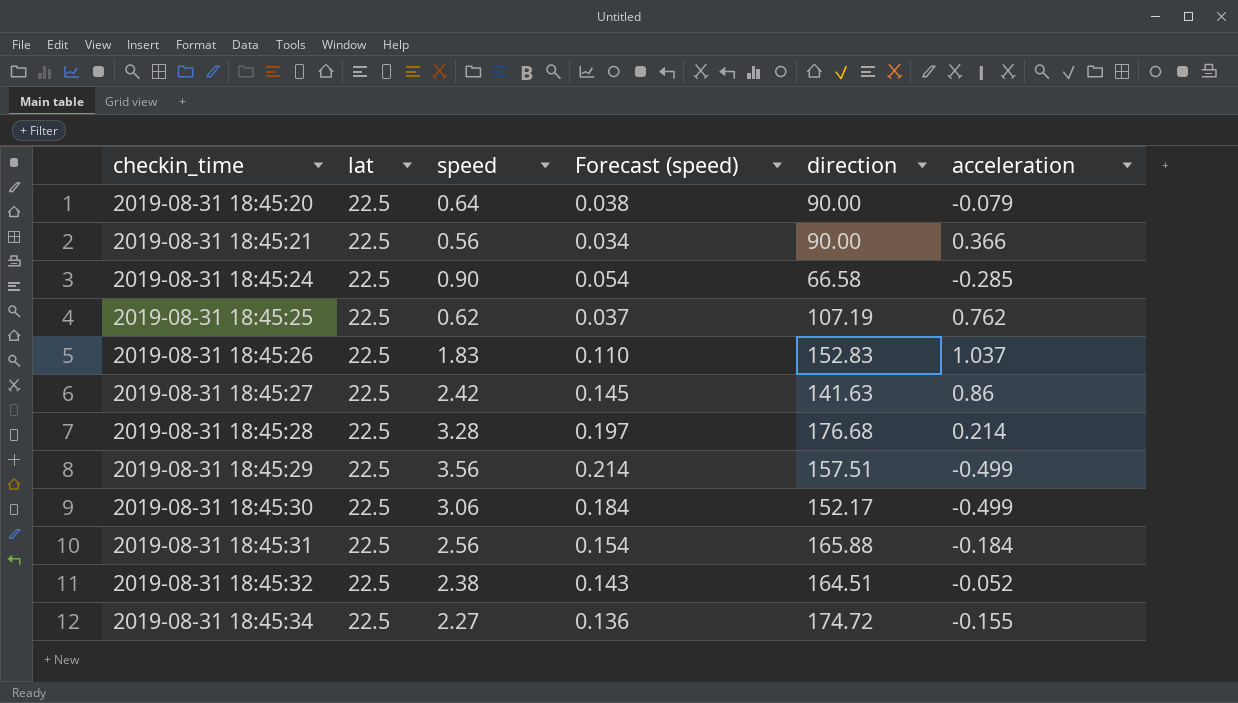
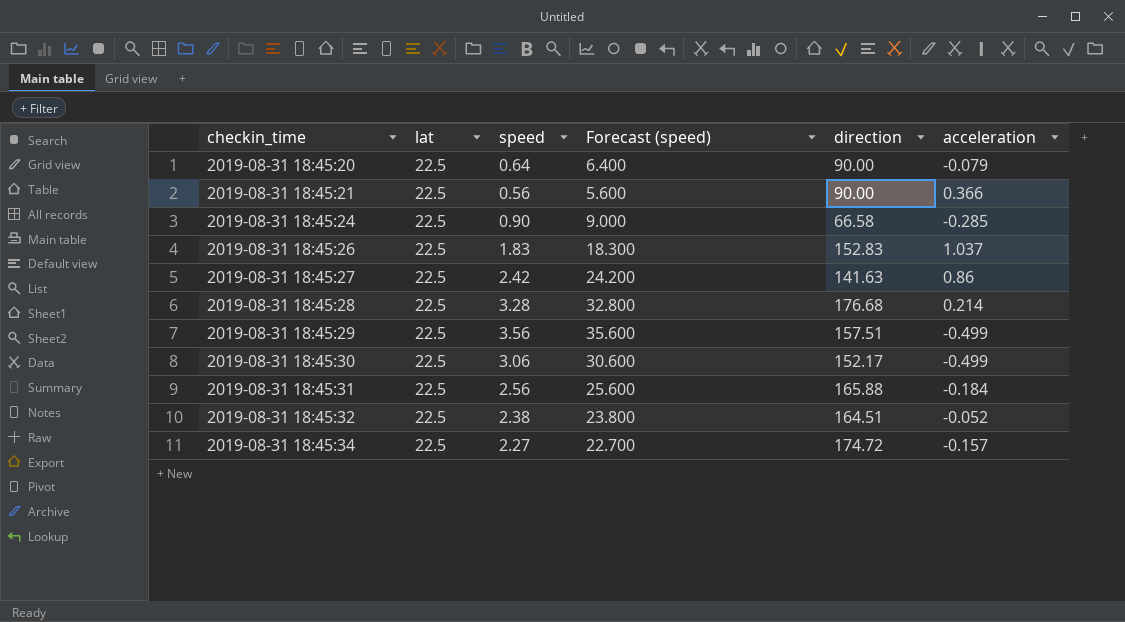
column Forecast (speed) | formula: [speed] * 0.06 -> [speed] * 10
row 2019-08-31 18:45:25: 22.5 | 0.62 | 0.037 | 107.19 | 0.762 -> none
2019-08-31 18:45:34 | acceleration: -0.155 -> -0.157

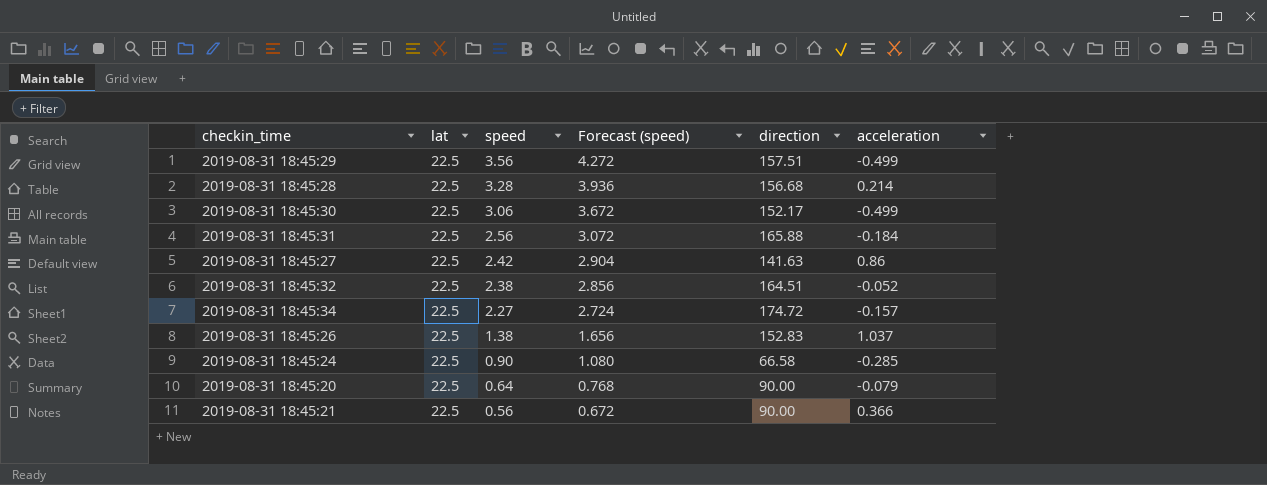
row order: checkin_time ascending -> speed descending
column Forecast (speed) | formula: [speed] * 10 -> [speed] * 1.2
2019-08-31 18:45:28 | direction: 176.68 -> 156.68
2019-08-31 18:45:26 | speed: 1.83 -> 1.38

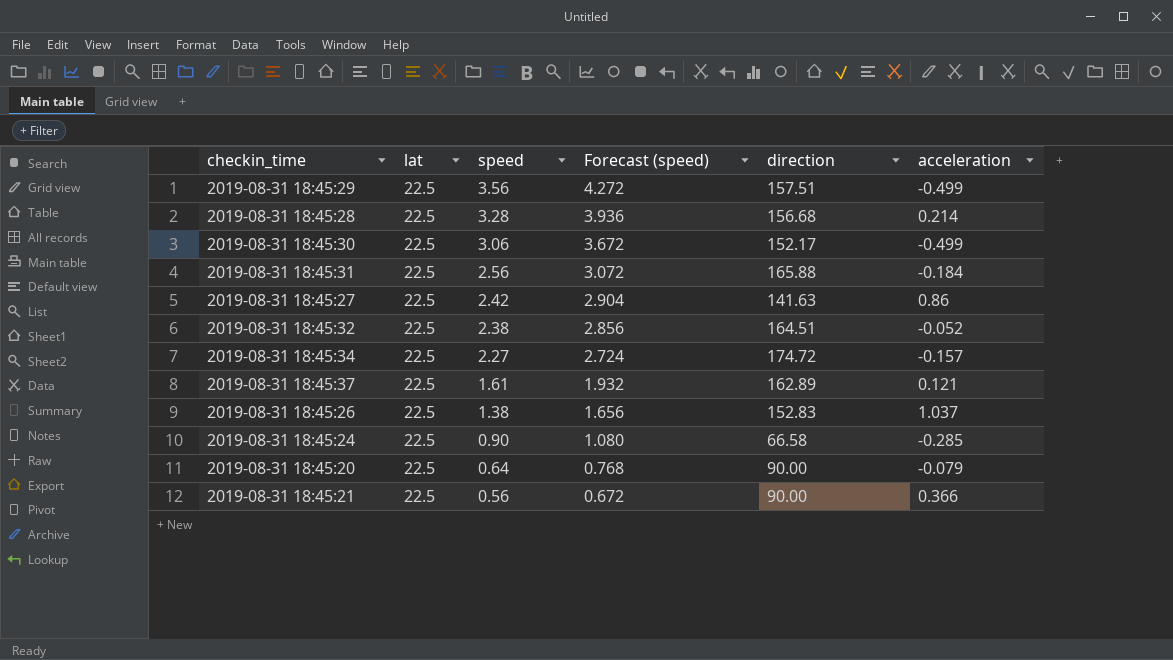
row 2019-08-31 18:45:37: none -> 22.5 | 1.61 | 1.932 | 162.89 | 0.121

